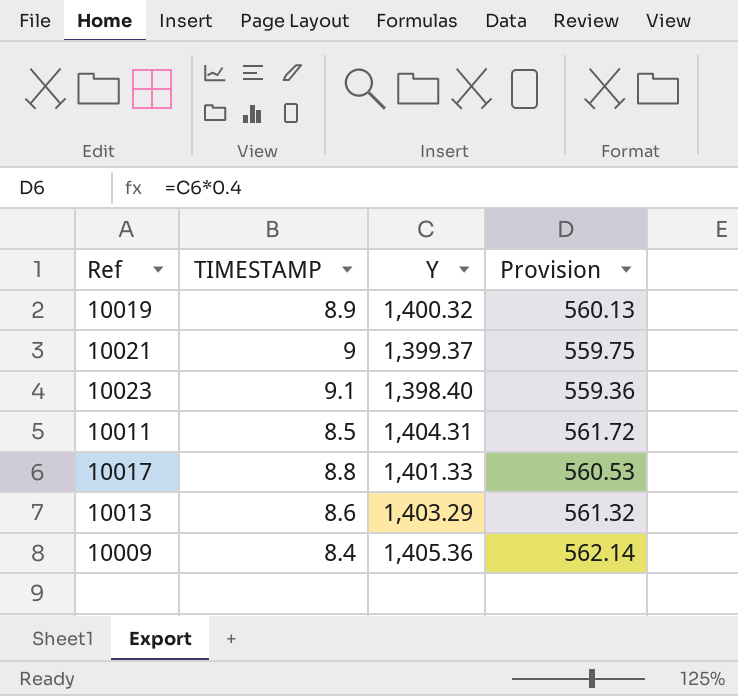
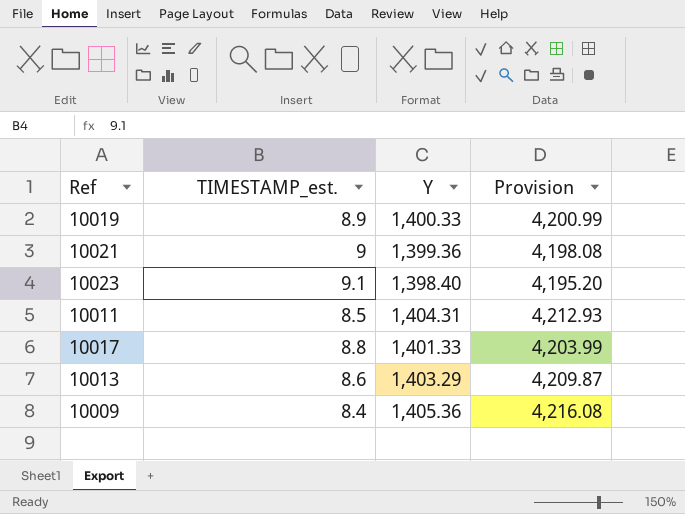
column name: TIMESTAMP -> TIMESTAMP_est.
column Provision | formula: [Y] * 0.4 -> [Y] * 3
10019 | Y: 1,400.32 -> 1,400.33
10021 | Y: 1,399.37 -> 1,399.36

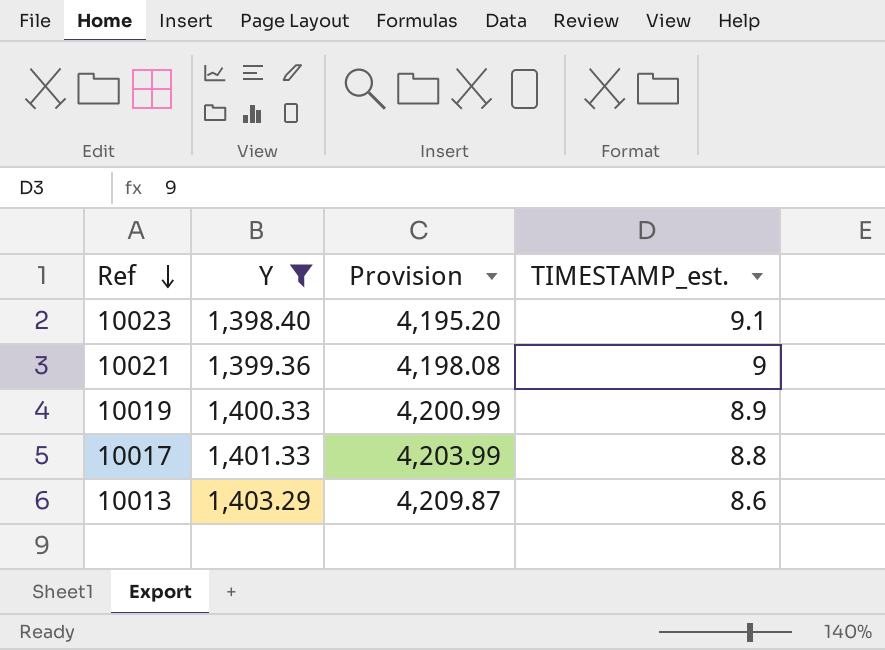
filter: none -> Y <= 1,403.29
row order: none -> Ref descending
column TIMESTAMP_est. | position: 2 -> 4

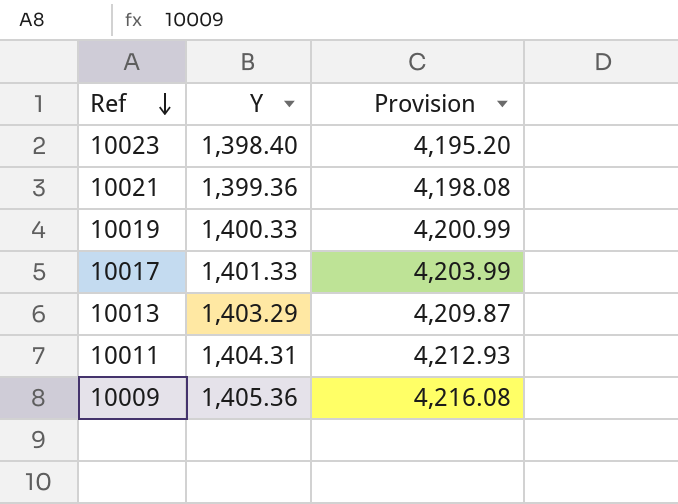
filter: Y <= 1,403.29 -> none
column TIMESTAMP_est. | position: 4 -> none

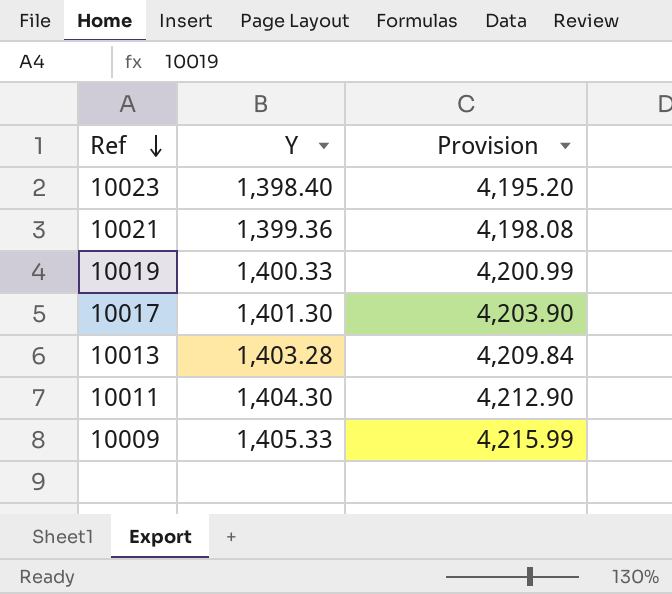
10017 | Y: 1,401.33 -> 1,401.30
10017 | Provision: 4,203.99 -> 4,203.90
10013 | Y: 1,403.29 -> 1,403.28
10013 | Provision: 4,209.87 -> 4,209.84
10011 | Y: 1,404.31 -> 1,404.30
10011 | Provision: 4,212.93 -> 4,212.90
10009 | Y: 1,405.36 -> 1,405.33
10009 | Provision: 4,216.08 -> 4,215.99

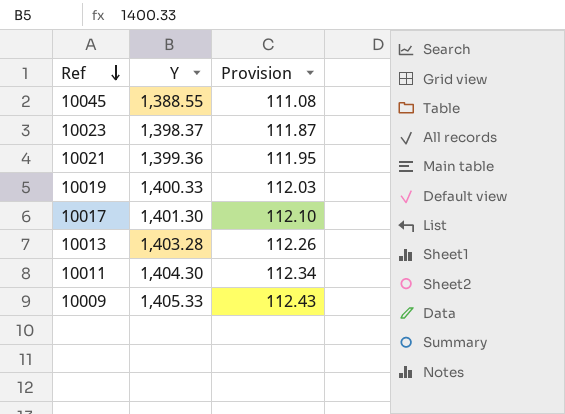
column Provision | formula: [Y] * 3 -> [Y] * 0.08
row 10045: none -> 1,388.55 | 111.08
10023 | Y: 1,398.40 -> 1,398.37

